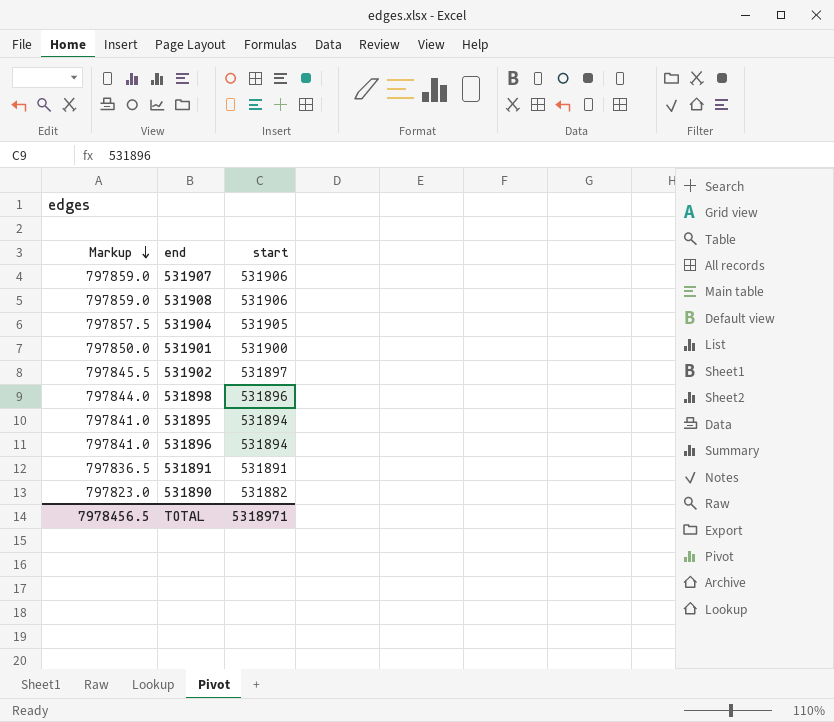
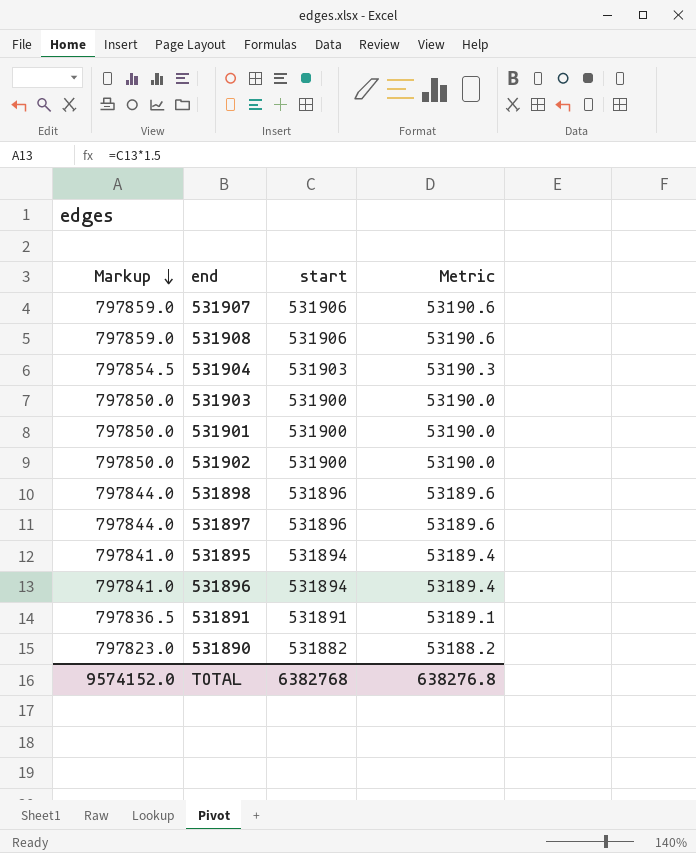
column Metric | formula: none -> [start] * 0.1
531904 | Markup: 797857.5 -> 797854.5
531904 | start: 531905 -> 531903
row 531903: none -> 797850.0 | 531900 | 53190.0
531902 | Markup: 797845.5 -> 797850.0
531902 | start: 531897 -> 531900
row 531897: none -> 797844.0 | 531896 | 53189.6
TOTAL | Markup: 7978456.5 -> 9574152.0
TOTAL | start: 5318971 -> 6382768

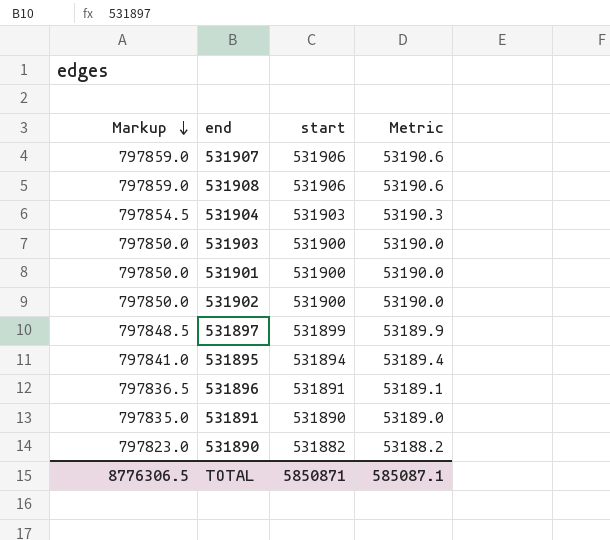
row 531898: 797844.0 | 531896 | 53189.6 -> none
531897 | Markup: 797844.0 -> 797848.5
531897 | start: 531896 -> 531899
531897 | Metric: 53189.6 -> 53189.9
531896 | Markup: 797841.0 -> 797836.5
531896 | start: 531894 -> 531891
531896 | Metric: 53189.4 -> 53189.1
531891 | Markup: 797836.5 -> 797835.0
531891 | start: 531891 -> 531890
531891 | Metric: 53189.1 -> 53189.0
TOTAL | Markup: 9574152.0 -> 8776306.5
TOTAL | start: 6382768 -> 5850871
TOTAL | Metric: 638276.8 -> 585087.1

